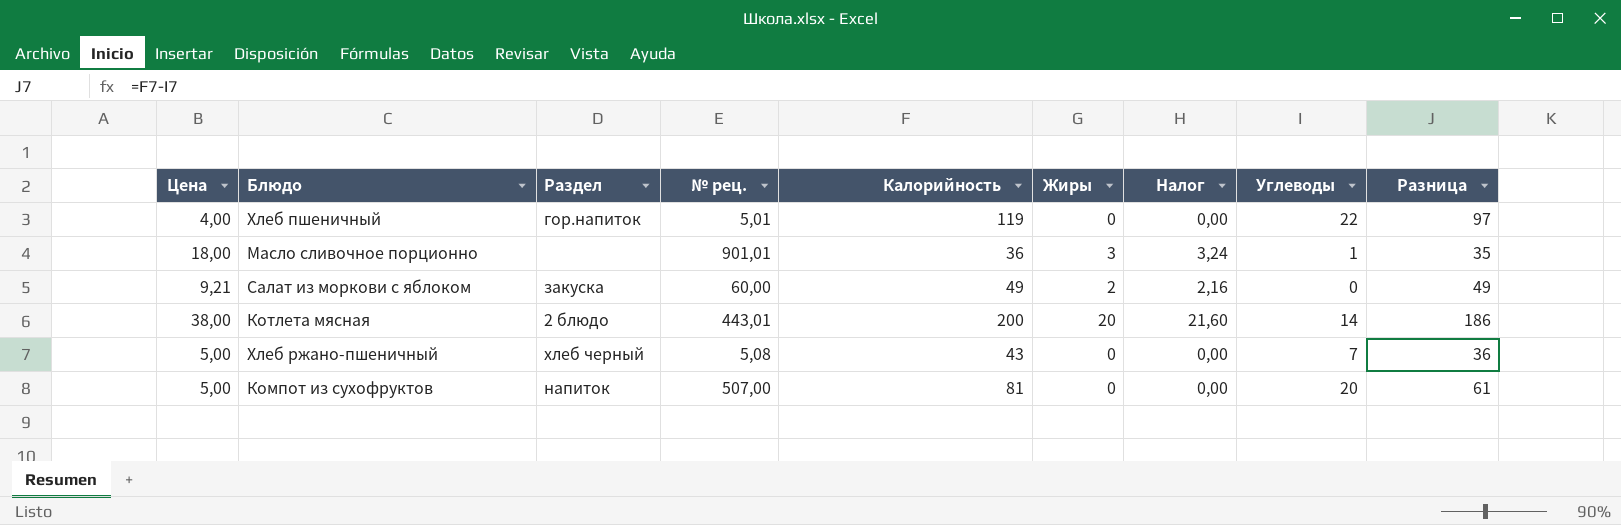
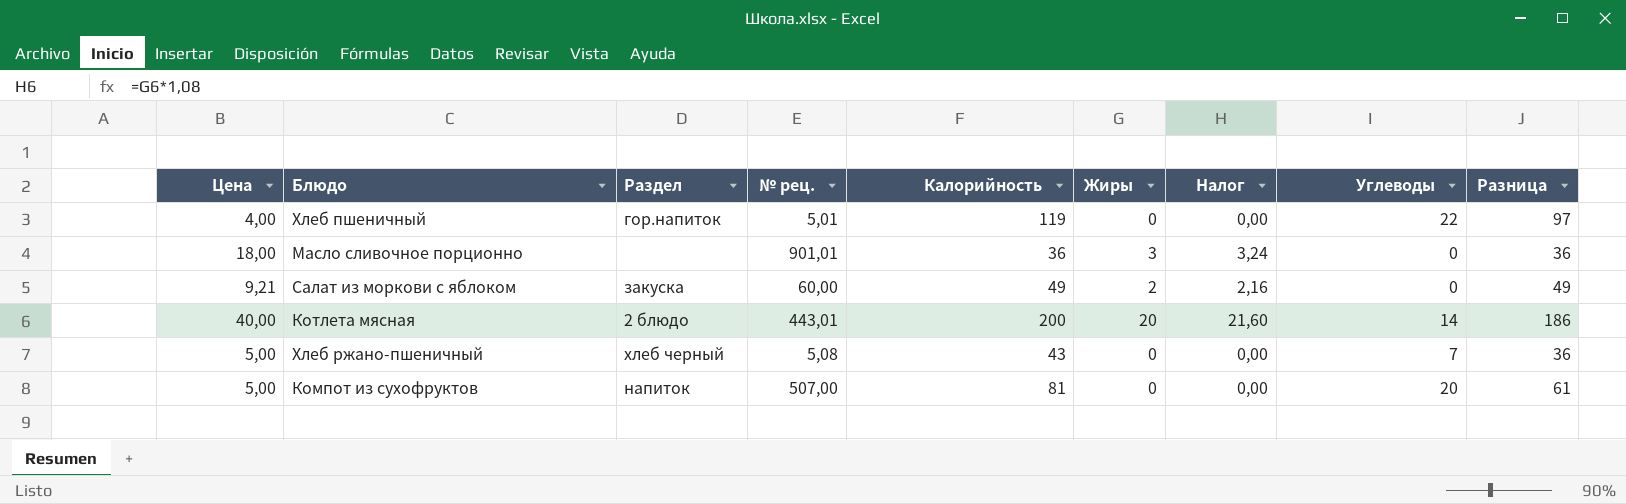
Масло сливочное порционно | Углеводы: 1 -> 0
Масло сливочное порционно | Разница: 35 -> 36
Котлета мясная | Цена: 38,00 -> 40,00

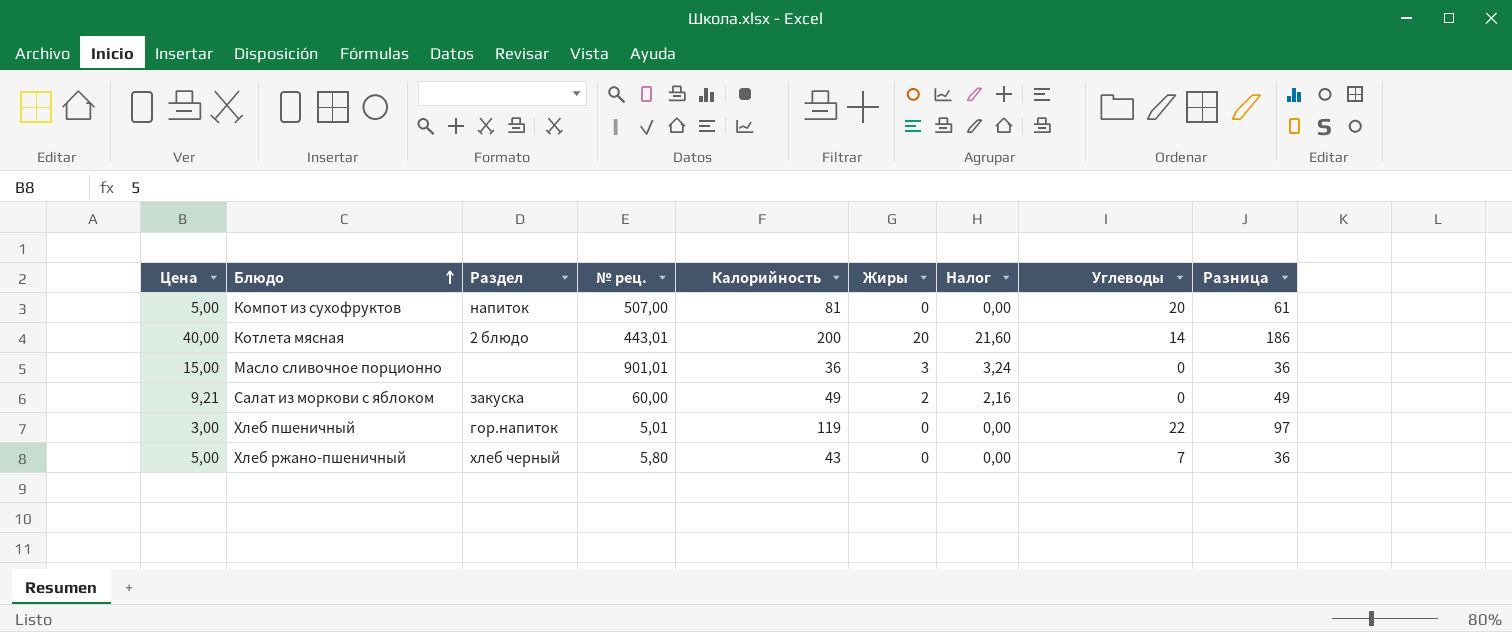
row order: none -> Блюдо ascending
Масло сливочное порционно | Цена: 18,00 -> 15,00
Хлеб пшеничный | Цена: 4,00 -> 3,00
Хлеб ржано-пшеничный | № рец.: 5,08 -> 5,80

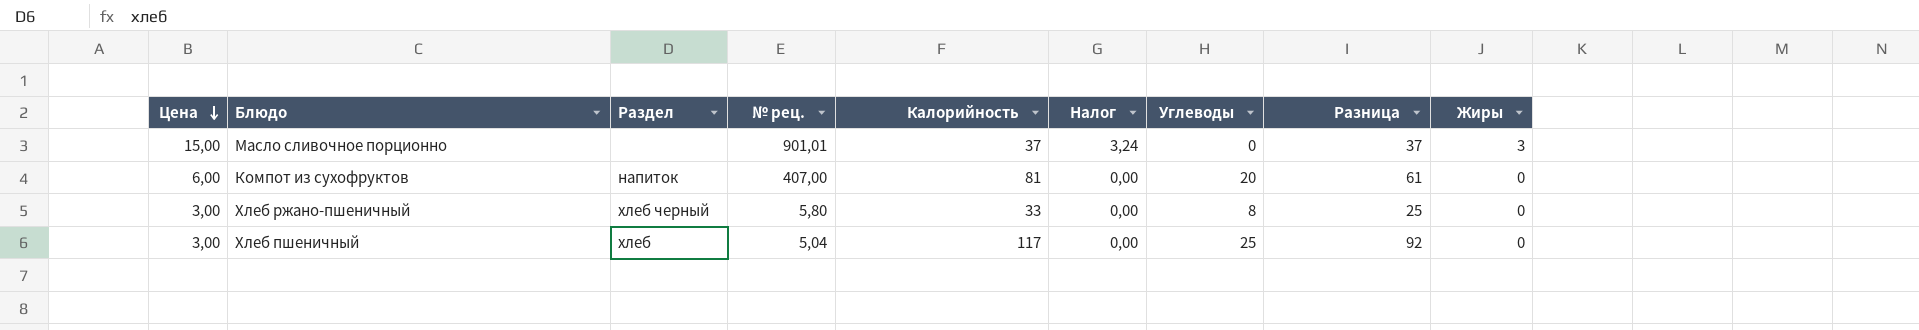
row order: Блюдо ascending -> Цена descending
column Жиры | position: 6 -> 9
row Котлета мясная: 40,00 | 2 блюдо | 443,01 | 200 | 20 | 21,60 | 14 | 186 -> none
row Салат из моркови с яблоком: 9,21 | закуска | 60,00 | 49 | 2 | 2,16 | 0 | 49 -> none
Масло сливочное порционно | Калорийность: 36 -> 37
Масло сливочное порционно | Разница: 36 -> 37
Компот из сухофруктов | Цена: 5,00 -> 6,00
Компот из сухофруктов | № рец.: 507,00 -> 407,00
Хлеб ржано-пшеничный | Цена: 5,00 -> 3,00
Хлеб ржано-пшеничный | Калорийность: 43 -> 33
Хлеб ржано-пшеничный | Углеводы: 7 -> 8
Хлеб ржано-пшеничный | Разница: 36 -> 25
Хлеб пшеничный | Раздел: гор.напиток -> хлеб
Хлеб пшеничный | № рец.: 5,01 -> 5,04
Хлеб пшеничный | Калорийность: 119 -> 117
Хлеб пшеничный | Углеводы: 22 -> 25
Хлеб пшеничный | Разница: 97 -> 92

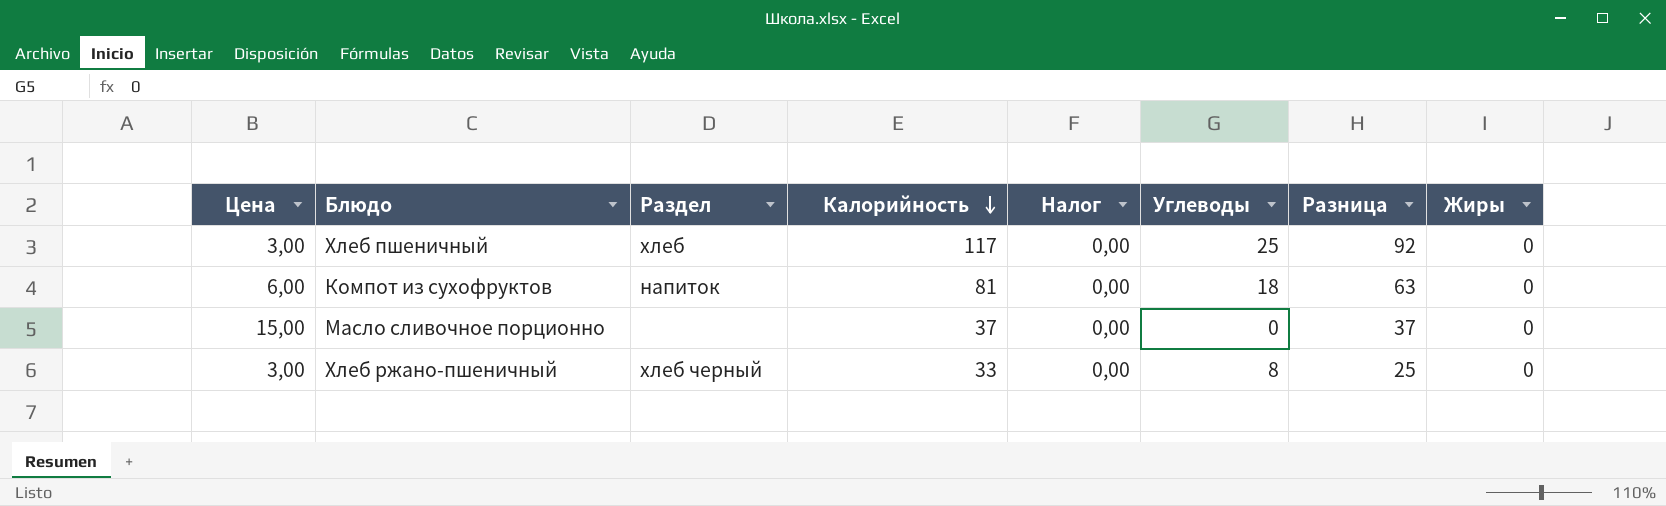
row order: Цена descending -> Калорийность descending
column № рец. | position: 4 -> none
Компот из сухофруктов | Углеводы: 20 -> 18
Компот из сухофруктов | Разница: 61 -> 63
Масло сливочное порционно | Налог: 3,24 -> 0,00
Масло сливочное порционно | Жиры: 3 -> 0

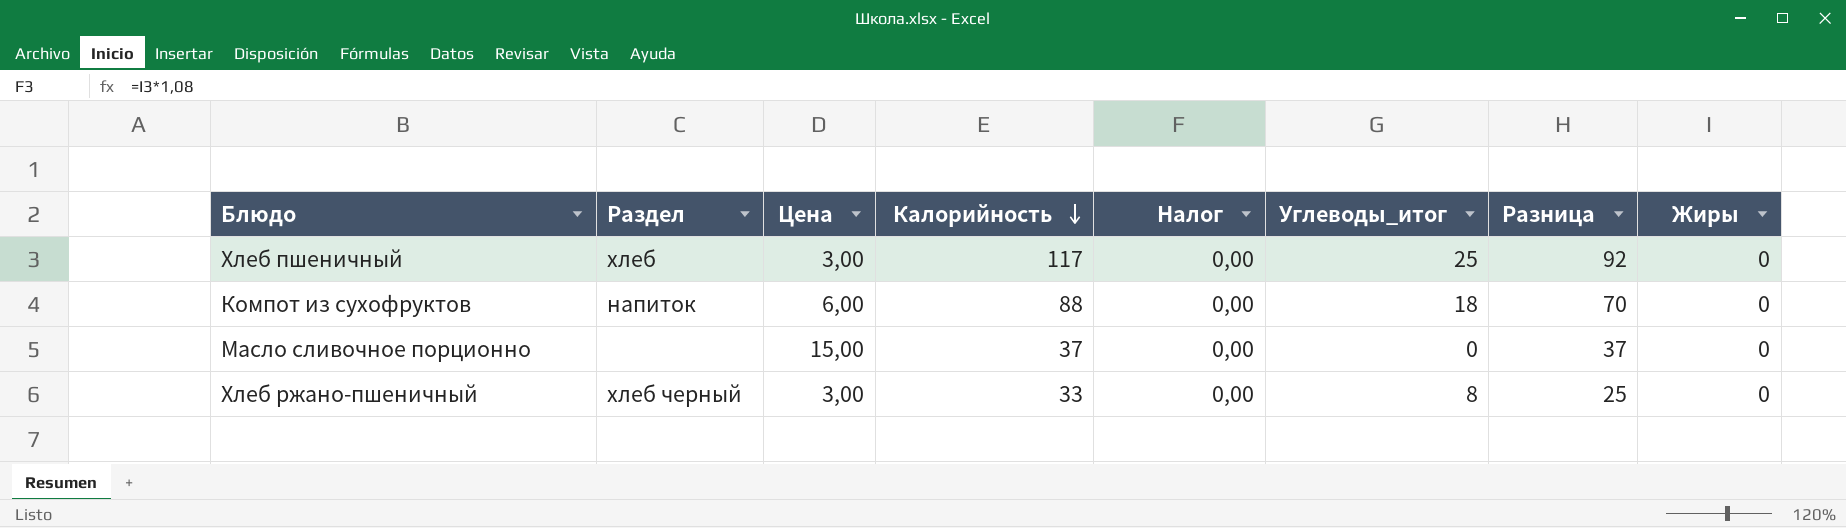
column Цена | position: 1 -> 3
column name: Углеводы -> Углеводы_итог
Компот из сухофруктов | Калорийность: 81 -> 88
Компот из сухофруктов | Разница: 63 -> 70

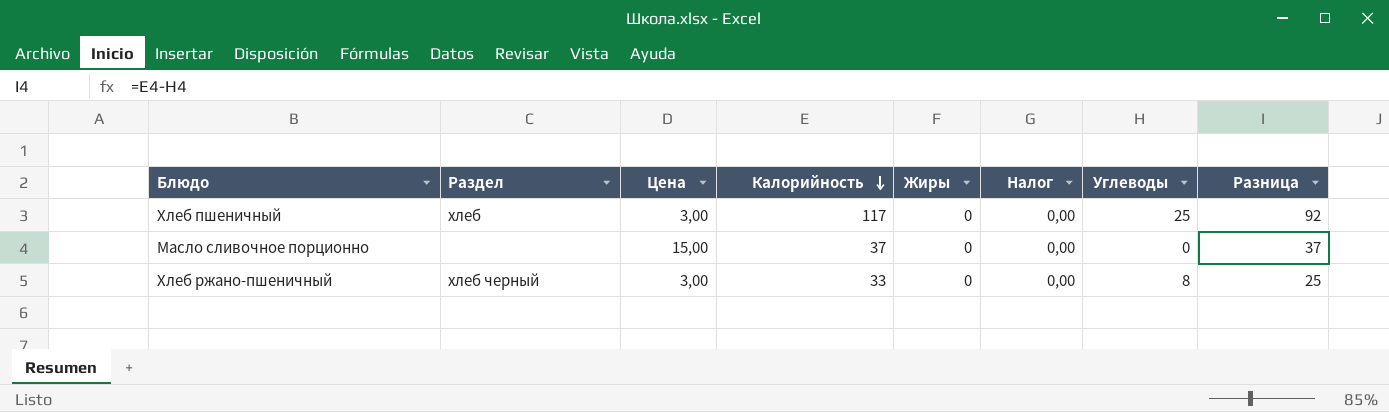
column Жиры | position: 8 -> 5
column name: Углеводы_итог -> Углеводы
row Компот из сухофруктов: напиток | 6,00 | 88 | 0,00 | 18 | 70 | 0 -> none

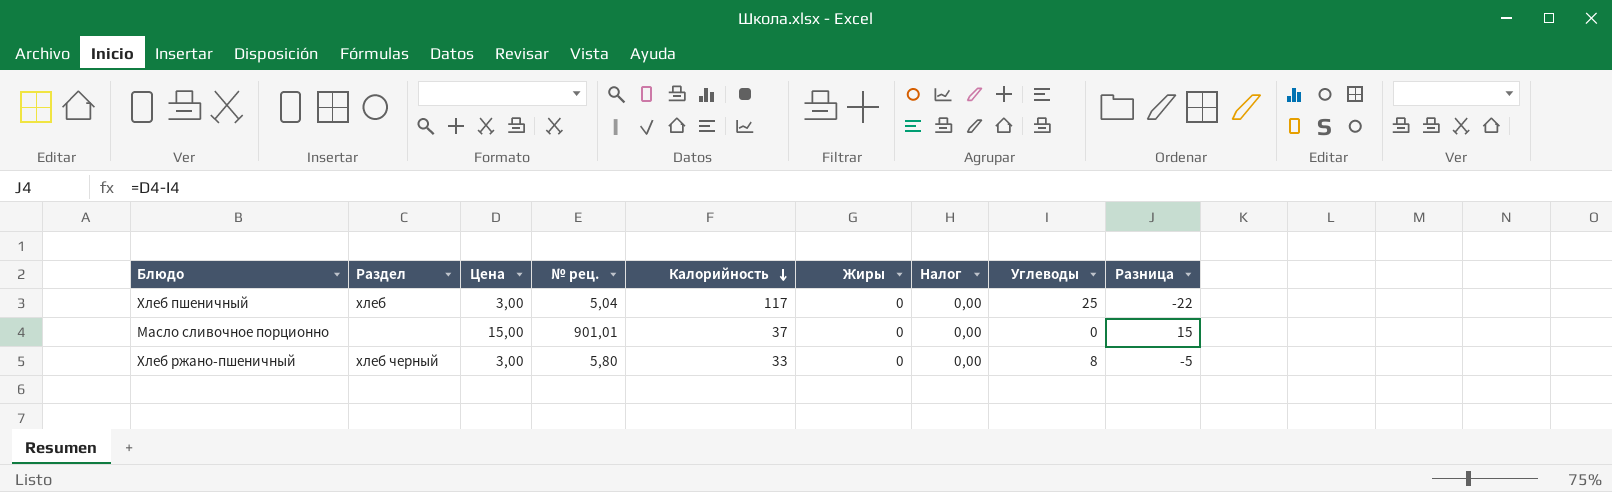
column № рец. | position: none -> 4
column Разница | formula: [Калорийность] - [Углеводы] -> [Цена] - [Углеводы]

